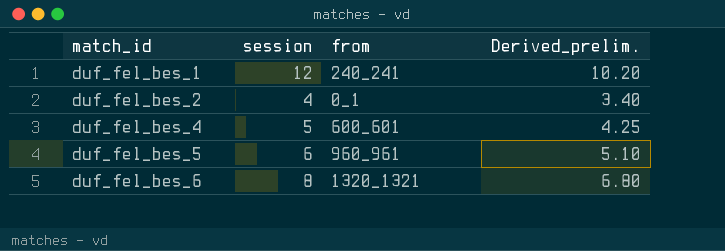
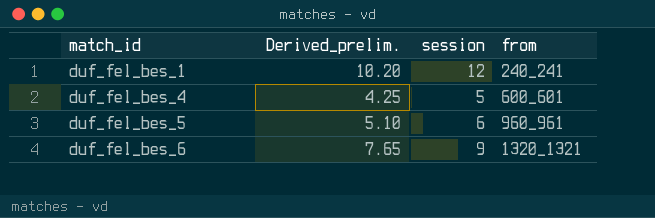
column Derived_prelim. | position: 4 -> 2
row duf_fel_bes_2: 4 | 0_1 | 3.40 -> none
duf_fel_bes_6 | Derived_prelim.: 6.80 -> 7.65
duf_fel_bes_6 | session: 8 -> 9

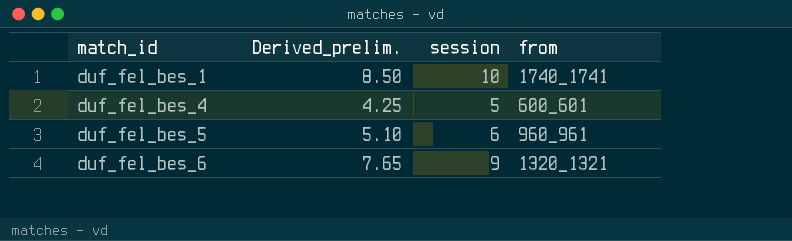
duf_fel_bes_1 | Derived_prelim.: 10.20 -> 8.50
duf_fel_bes_1 | session: 12 -> 10
duf_fel_bes_1 | from: 240_241 -> 1740_1741

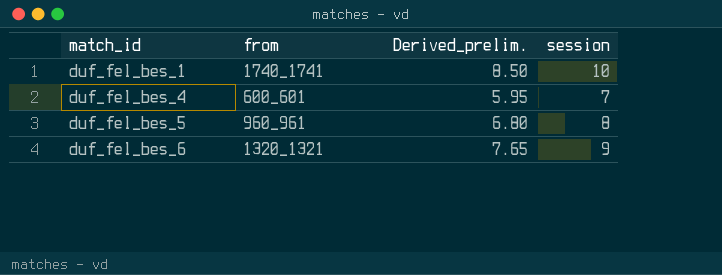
column from | position: 4 -> 2
duf_fel_bes_4 | Derived_prelim.: 4.25 -> 5.95
duf_fel_bes_4 | session: 5 -> 7
duf_fel_bes_5 | Derived_prelim.: 5.10 -> 6.80
duf_fel_bes_5 | session: 6 -> 8

